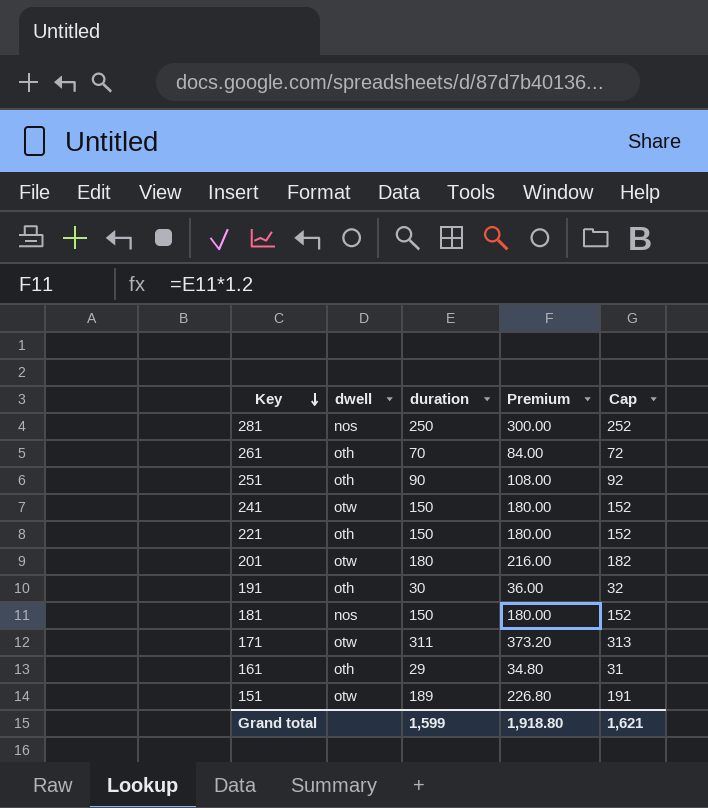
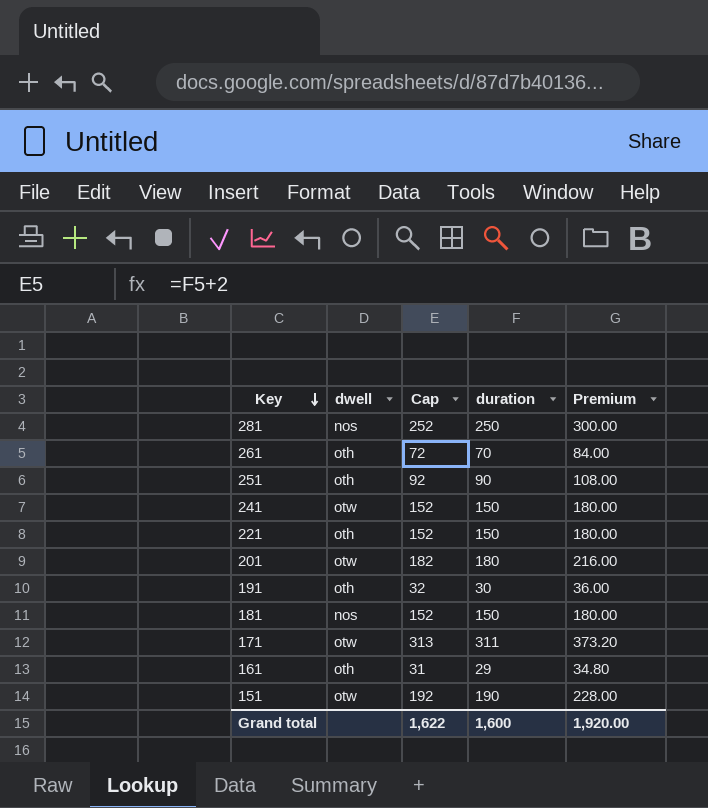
column Cap | position: 5 -> 3
151 | Cap: 191 -> 192
151 | duration: 189 -> 190
151 | Premium: 226.80 -> 228.00
Grand total | Cap: 1,621 -> 1,622
Grand total | duration: 1,599 -> 1,600
Grand total | Premium: 1,918.80 -> 1,920.00

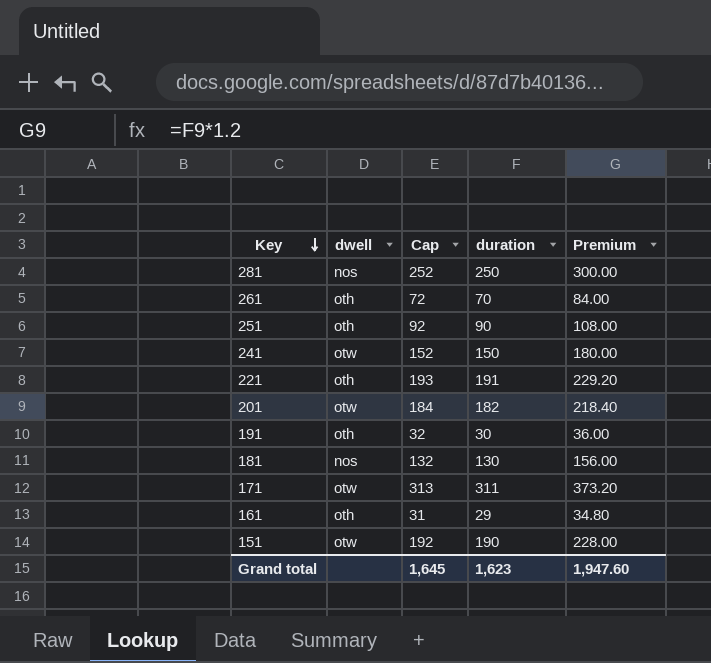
221 | Cap: 152 -> 193
221 | duration: 150 -> 191
221 | Premium: 180.00 -> 229.20
201 | Cap: 182 -> 184
201 | duration: 180 -> 182
201 | Premium: 216.00 -> 218.40
181 | Cap: 152 -> 132
181 | duration: 150 -> 130
181 | Premium: 180.00 -> 156.00
Grand total | Cap: 1,622 -> 1,645
Grand total | duration: 1,600 -> 1,623
Grand total | Premium: 1,920.00 -> 1,947.60

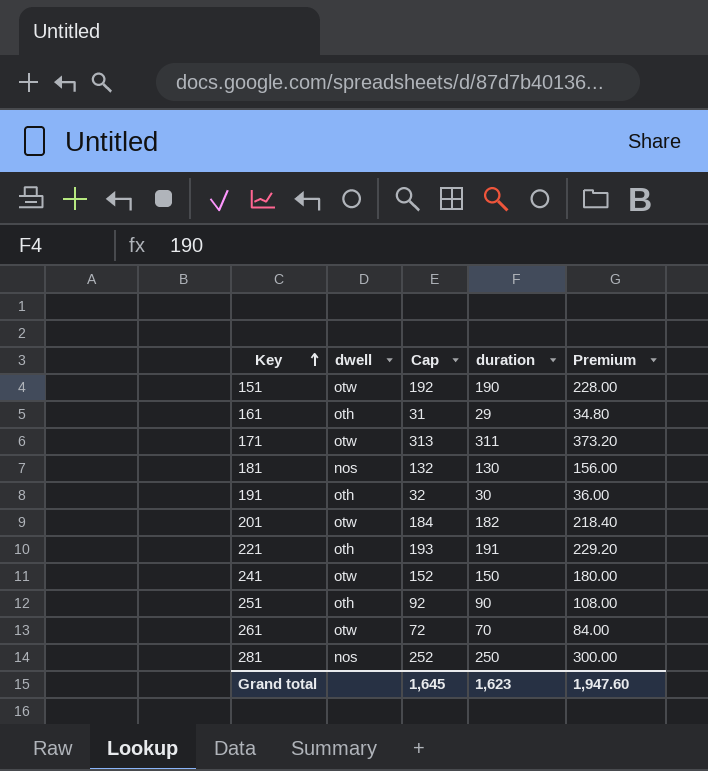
row order: Key descending -> Key ascending
261 | dwell: oth -> otw

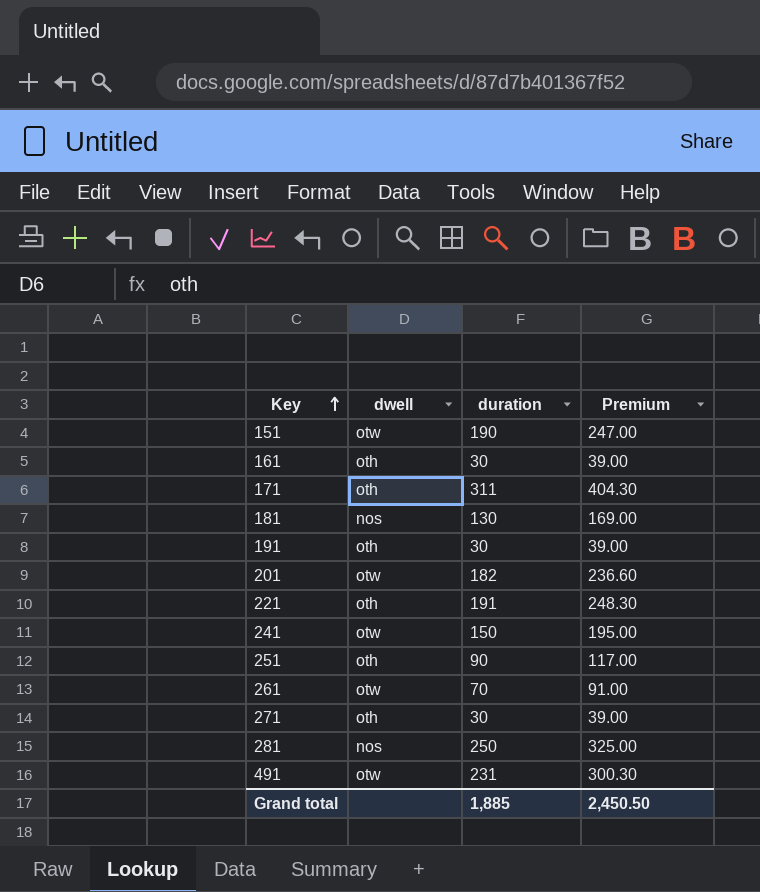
column Cap | formula: [duration] + 2 -> none
column Premium | formula: [duration] * 1.2 -> [duration] * 1.3
161 | duration: 29 -> 30
171 | dwell: otw -> oth
row 271: none -> oth | 30 | 39.00
row 491: none -> otw | 231 | 300.30
Grand total | duration: 1,623 -> 1,885
Grand total | Premium: 1,947.60 -> 2,450.50

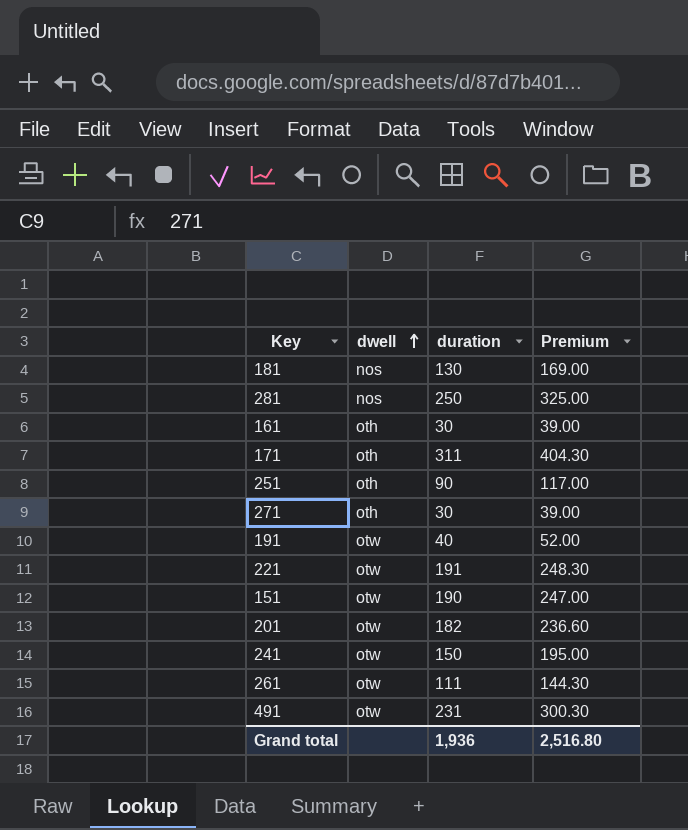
row order: Key ascending -> dwell ascending
191 | dwell: oth -> otw
191 | duration: 30 -> 40
191 | Premium: 39.00 -> 52.00
221 | dwell: oth -> otw
261 | duration: 70 -> 111
261 | Premium: 91.00 -> 144.30
Grand total | duration: 1,885 -> 1,936
Grand total | Premium: 2,450.50 -> 2,516.80

